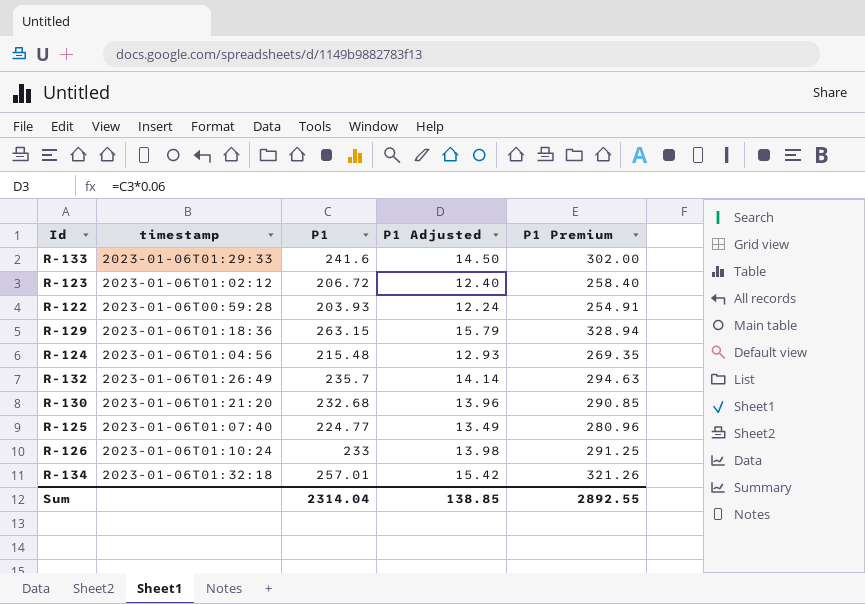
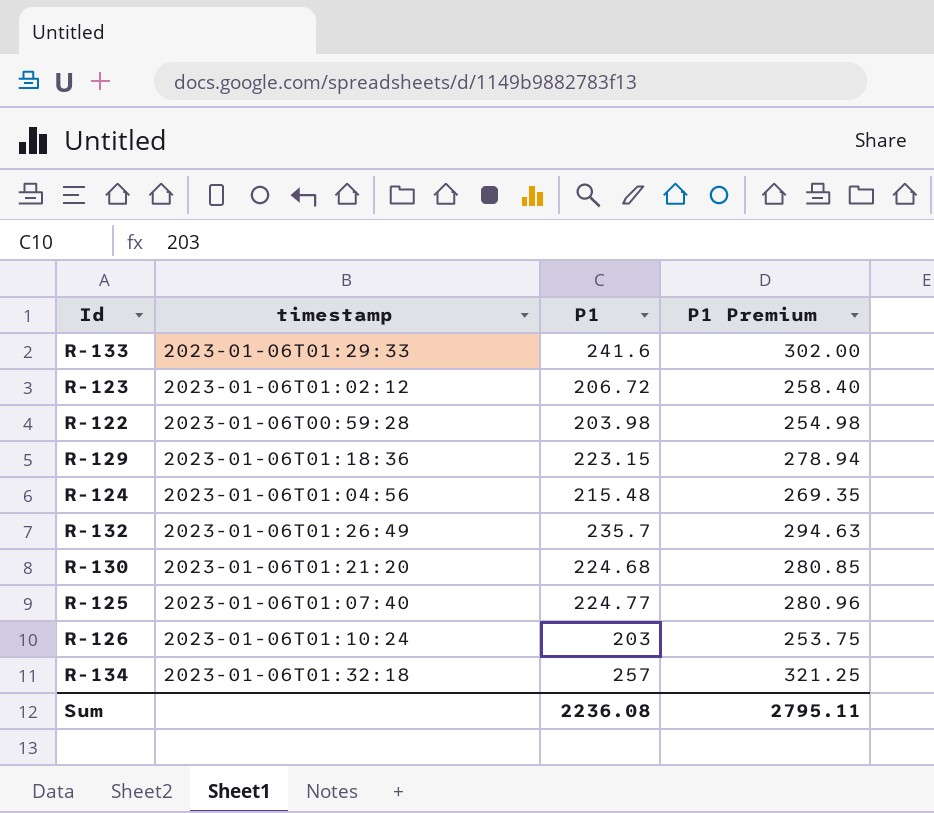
column P1 Adjusted | formula: [P1] * 0.06 -> none
R-122 | P1: 203.93 -> 203.98
R-122 | P1 Premium: 254.91 -> 254.98
R-129 | P1: 263.15 -> 223.15
R-129 | P1 Premium: 328.94 -> 278.94
R-130 | P1: 232.68 -> 224.68
R-130 | P1 Premium: 290.85 -> 280.85
R-126 | P1: 233 -> 203
R-126 | P1 Premium: 291.25 -> 253.75
R-134 | P1: 257.01 -> 257
R-134 | P1 Premium: 321.26 -> 321.25
Sum | P1: 2314.04 -> 2236.08
Sum | P1 Premium: 2892.55 -> 2795.11

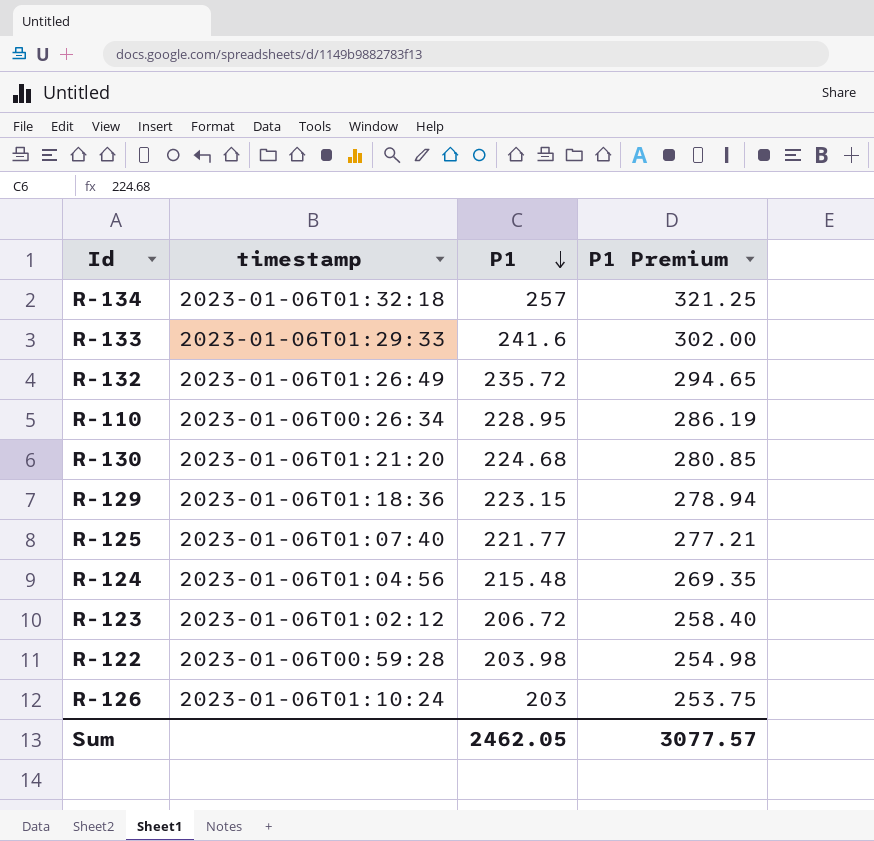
row order: none -> P1 descending
R-132 | P1: 235.7 -> 235.72
R-132 | P1 Premium: 294.63 -> 294.65
row R-110: none -> 2023-01-06T00:26:34 | 228.95 | 286.19
R-125 | P1: 224.77 -> 221.77
R-125 | P1 Premium: 280.96 -> 277.21
Sum | P1: 2236.08 -> 2462.05
Sum | P1 Premium: 2795.11 -> 3077.57

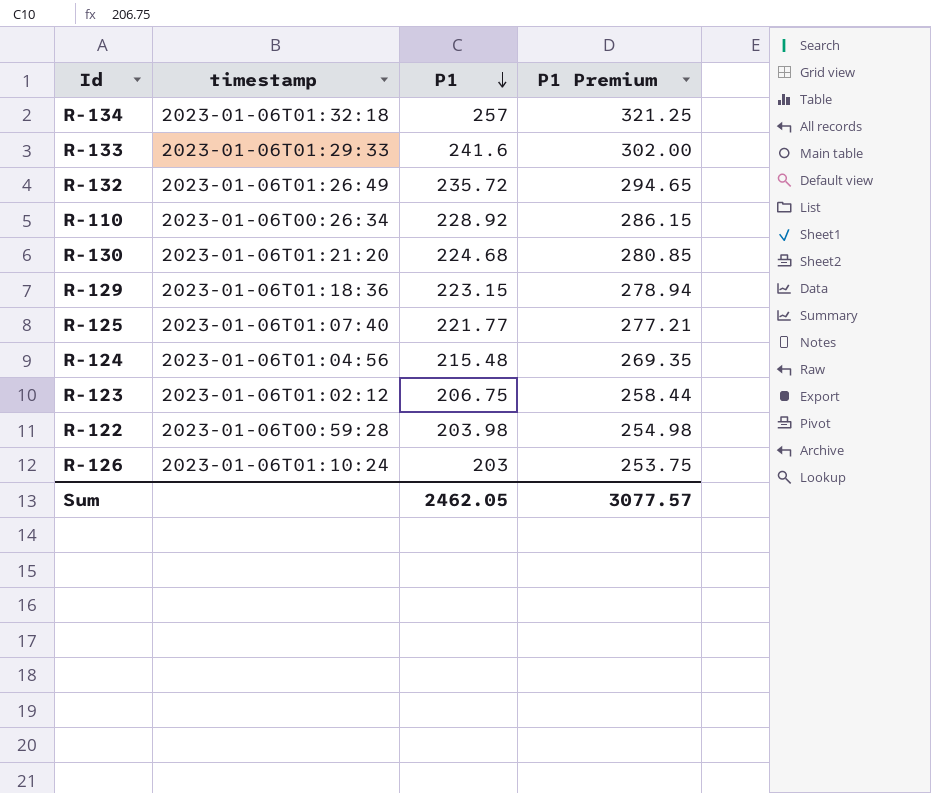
R-110 | P1: 228.95 -> 228.92
R-110 | P1 Premium: 286.19 -> 286.15
R-123 | P1: 206.72 -> 206.75
R-123 | P1 Premium: 258.40 -> 258.44

